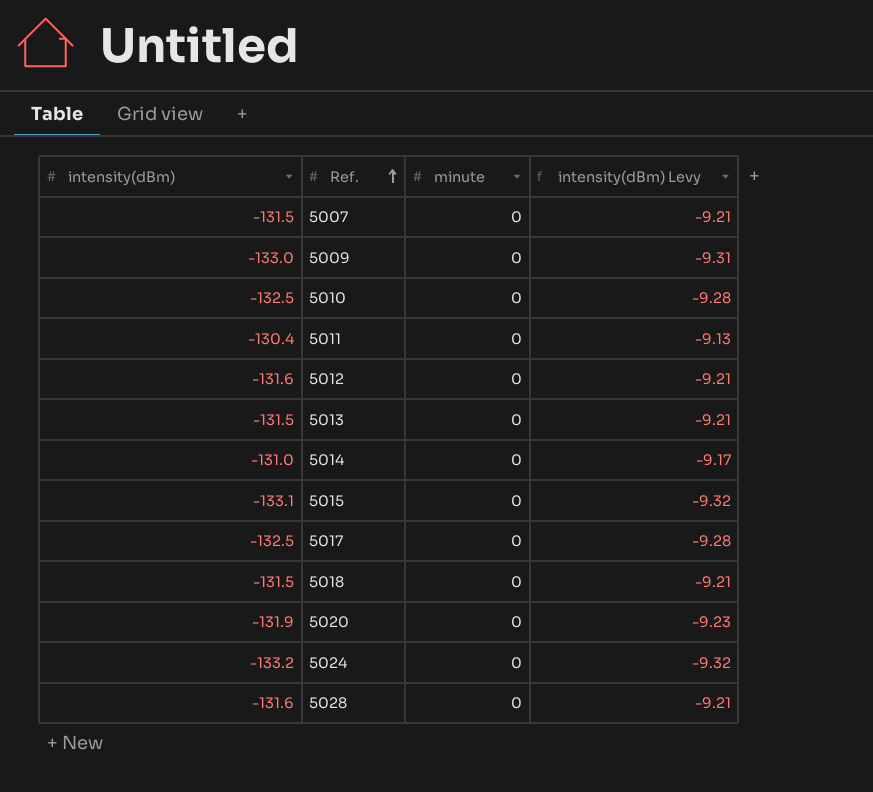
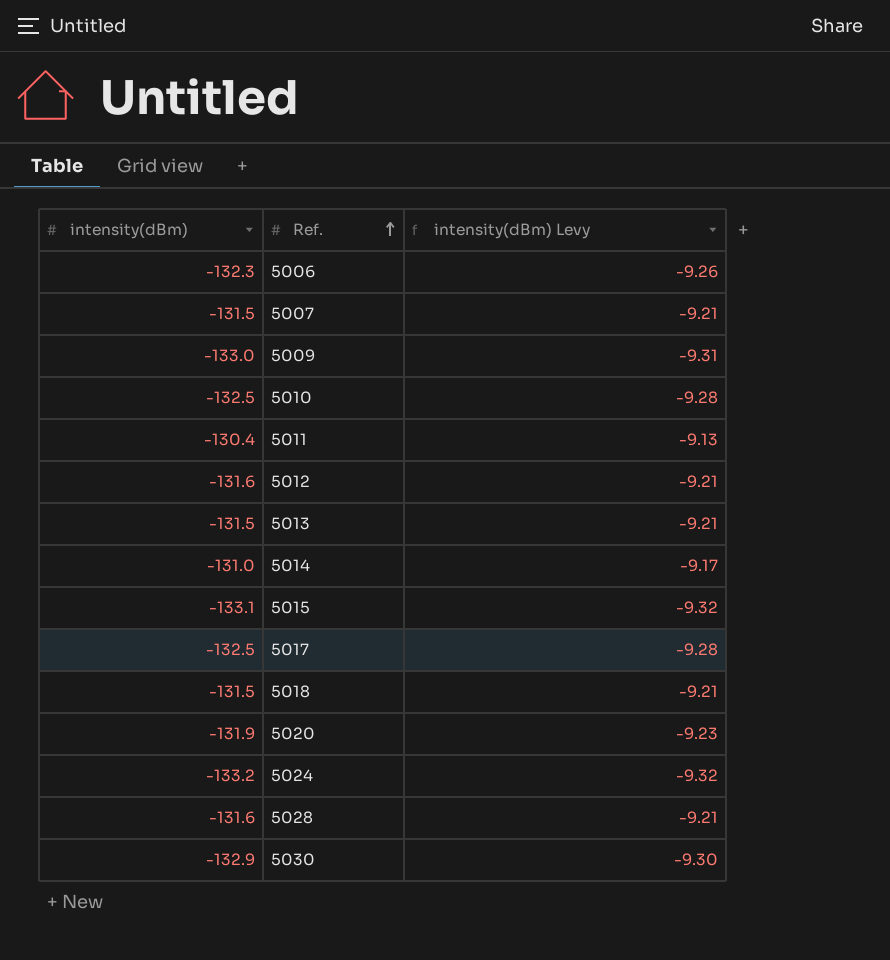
column minute | position: 3 -> none
row 5006: none -> -132.3 | -9.26
row 5030: none -> -132.9 | -9.30

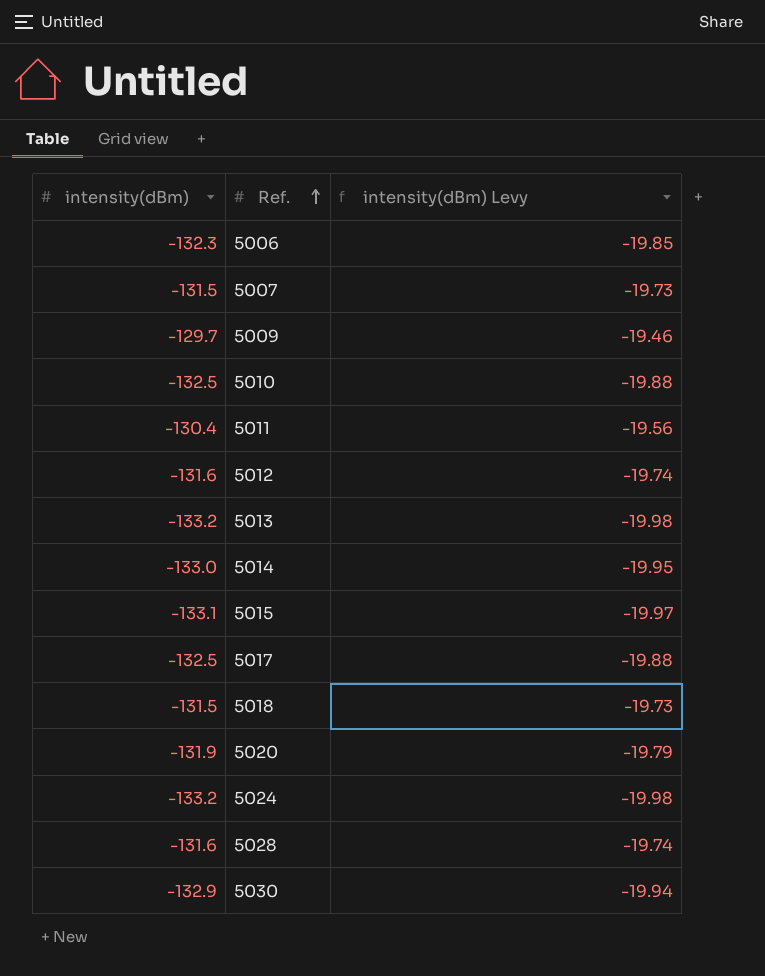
column intensity(dBm) Levy | formula: [intensity(dBm)] * 0.07 -> [intensity(dBm)] * 0.15
5009 | intensity(dBm): -133.0 -> -129.7
5013 | intensity(dBm): -131.5 -> -133.2
5014 | intensity(dBm): -131.0 -> -133.0

